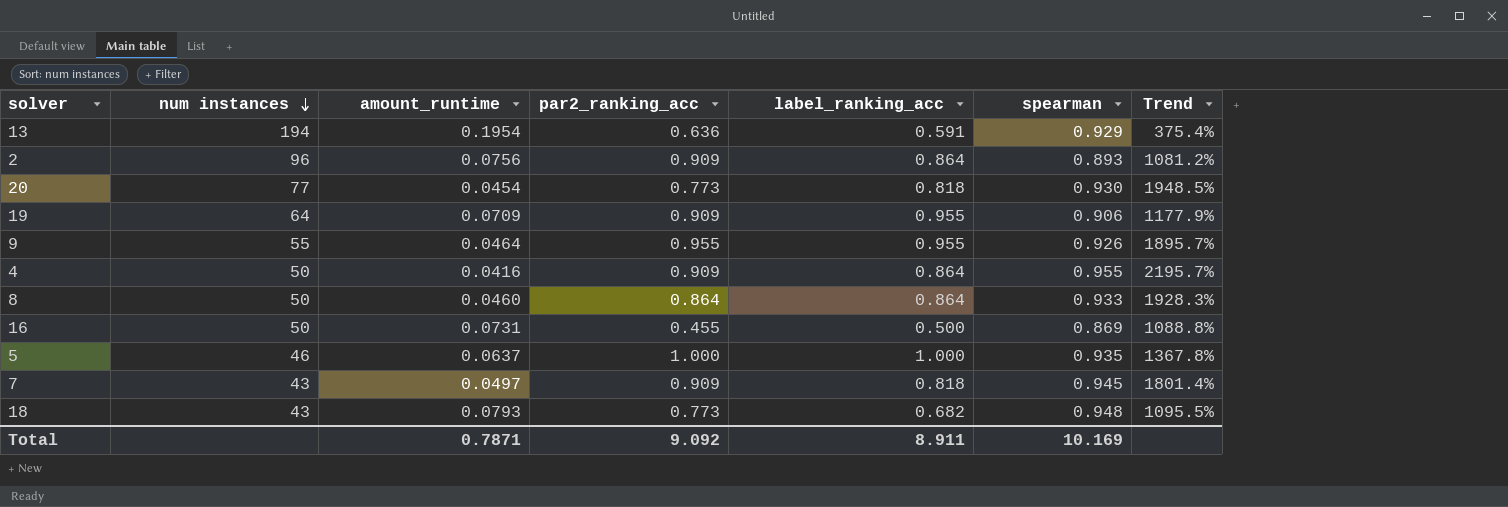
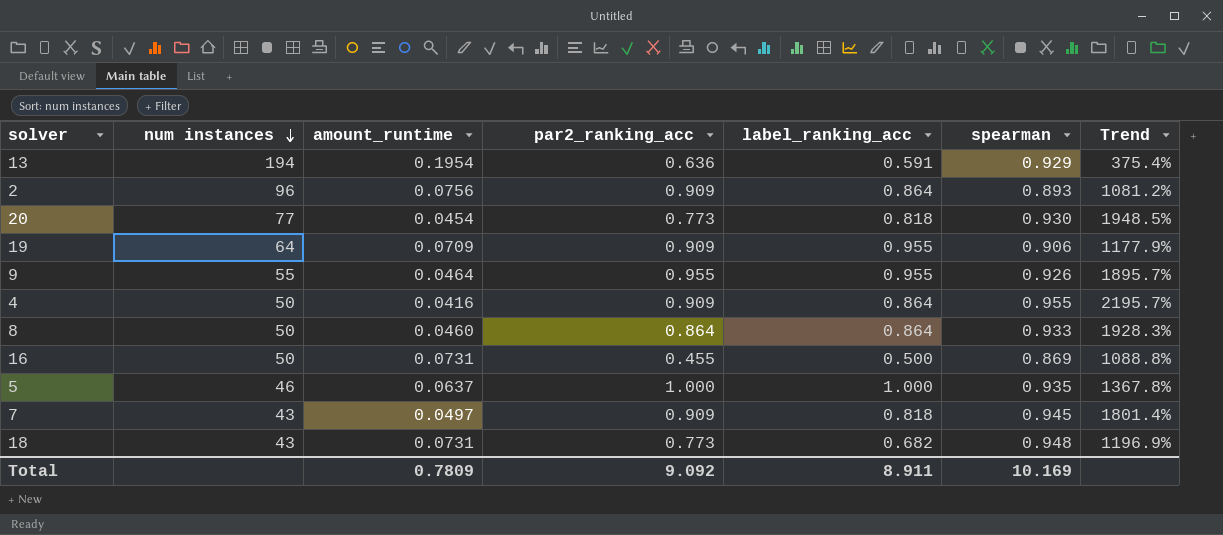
18 | amount_runtime: 0.0793 -> 0.0731
18 | Trend: 1095.5% -> 1196.9%
Total | amount_runtime: 0.7871 -> 0.7809

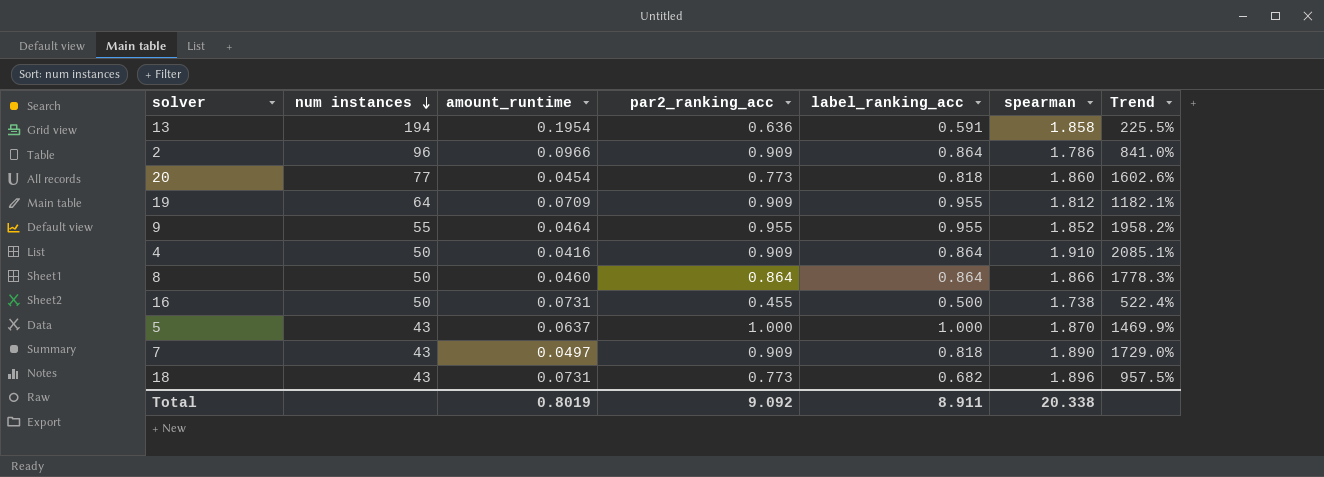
column Trend | formula: ([spearman] - [amount_runtime]) / [amount_runtime] -> ([par2_ranking_acc] - [amount_runtime]) / [amount_runtime]
13 | spearman: 0.929 -> 1.858
2 | amount_runtime: 0.0756 -> 0.0966
2 | spearman: 0.893 -> 1.786
20 | spearman: 0.930 -> 1.860
19 | spearman: 0.906 -> 1.812
9 | spearman: 0.926 -> 1.852
4 | spearman: 0.955 -> 1.910
8 | spearman: 0.933 -> 1.866
16 | spearman: 0.869 -> 1.738
5 | num instances: 46 -> 43
5 | spearman: 0.935 -> 1.870
7 | spearman: 0.945 -> 1.890
18 | spearman: 0.948 -> 1.896
Total | amount_runtime: 0.7809 -> 0.8019
Total | spearman: 10.169 -> 20.338

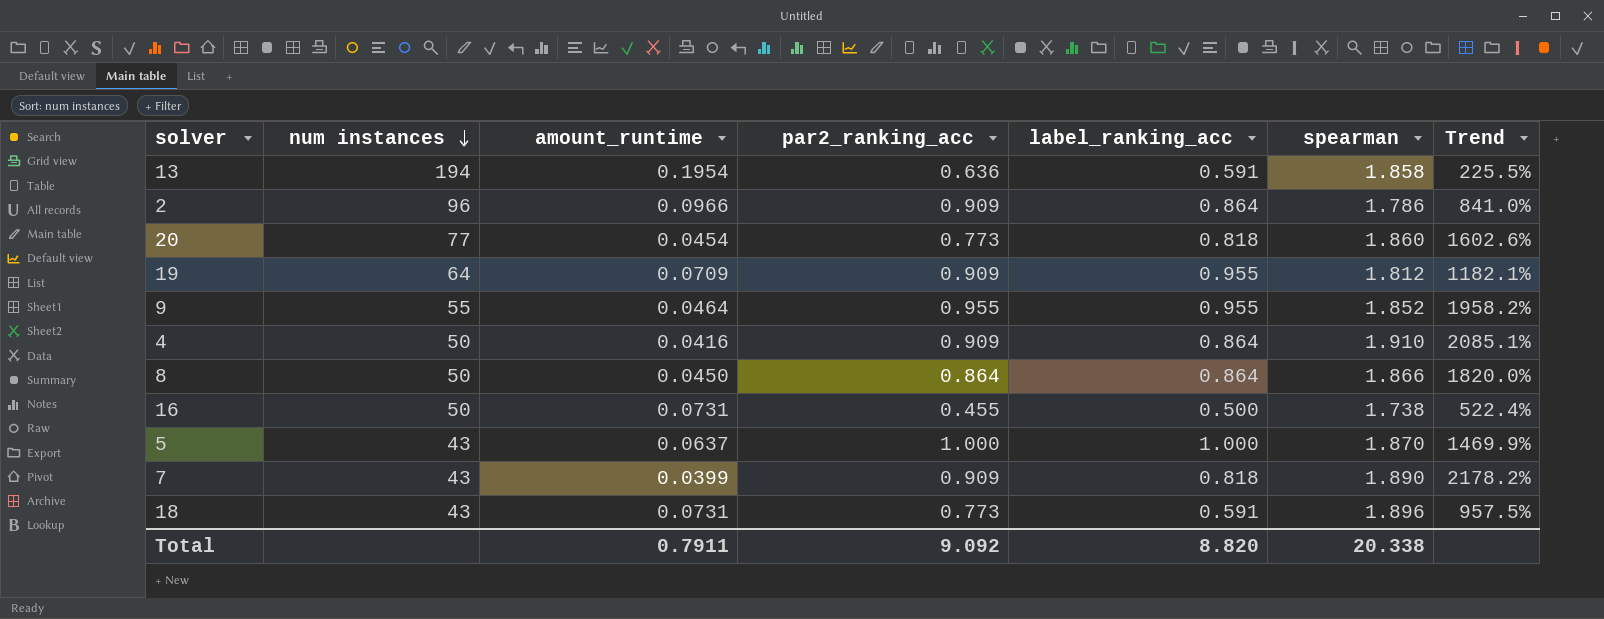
8 | amount_runtime: 0.0460 -> 0.0450
8 | Trend: 1778.3% -> 1820.0%
7 | amount_runtime: 0.0497 -> 0.0399
7 | Trend: 1729.0% -> 2178.2%
18 | label_ranking_acc: 0.682 -> 0.591
Total | amount_runtime: 0.8019 -> 0.7911
Total | label_ranking_acc: 8.911 -> 8.820

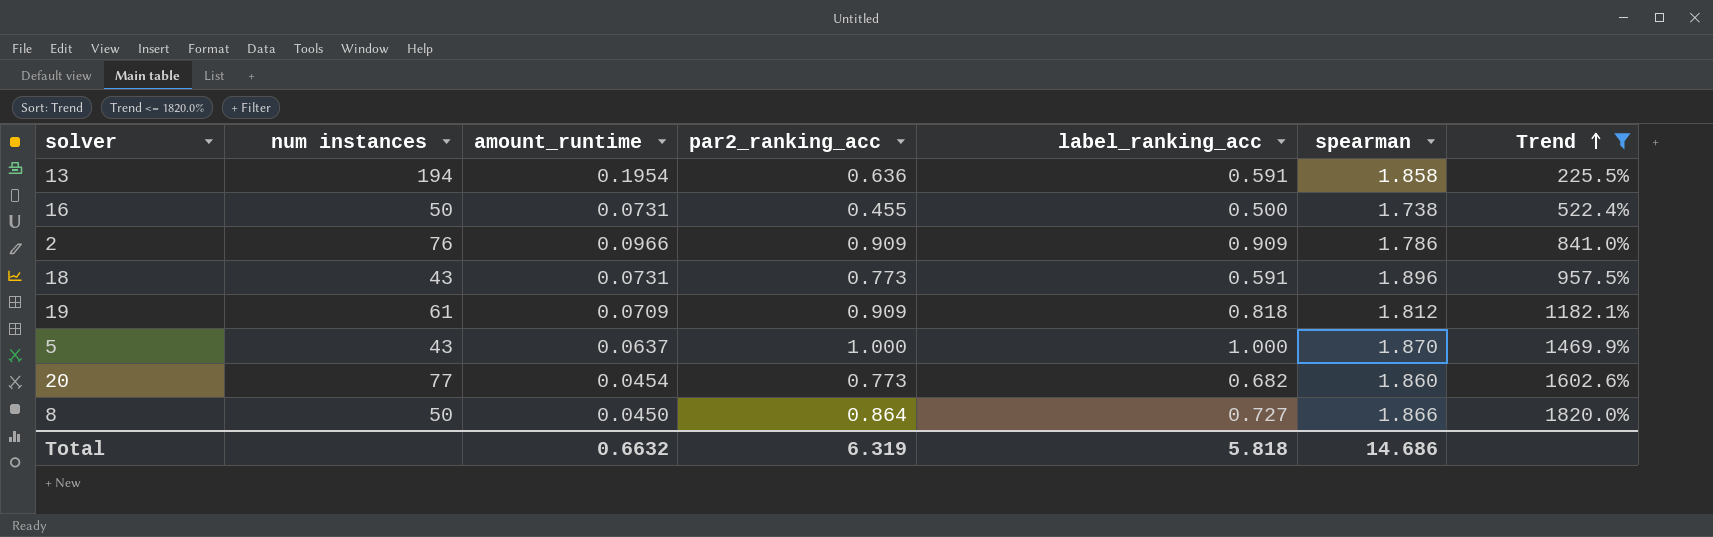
filter: none -> Trend <= 1820.0%
row order: num instances descending -> Trend ascending
2 | num instances: 96 -> 76
2 | label_ranking_acc: 0.864 -> 0.909
19 | num instances: 64 -> 61
19 | label_ranking_acc: 0.955 -> 0.818
20 | label_ranking_acc: 0.818 -> 0.682
8 | label_ranking_acc: 0.864 -> 0.727
Total | amount_runtime: 0.7911 -> 0.6632
Total | par2_ranking_acc: 9.092 -> 6.319
Total | label_ranking_acc: 8.820 -> 5.818
Total | spearman: 20.338 -> 14.686

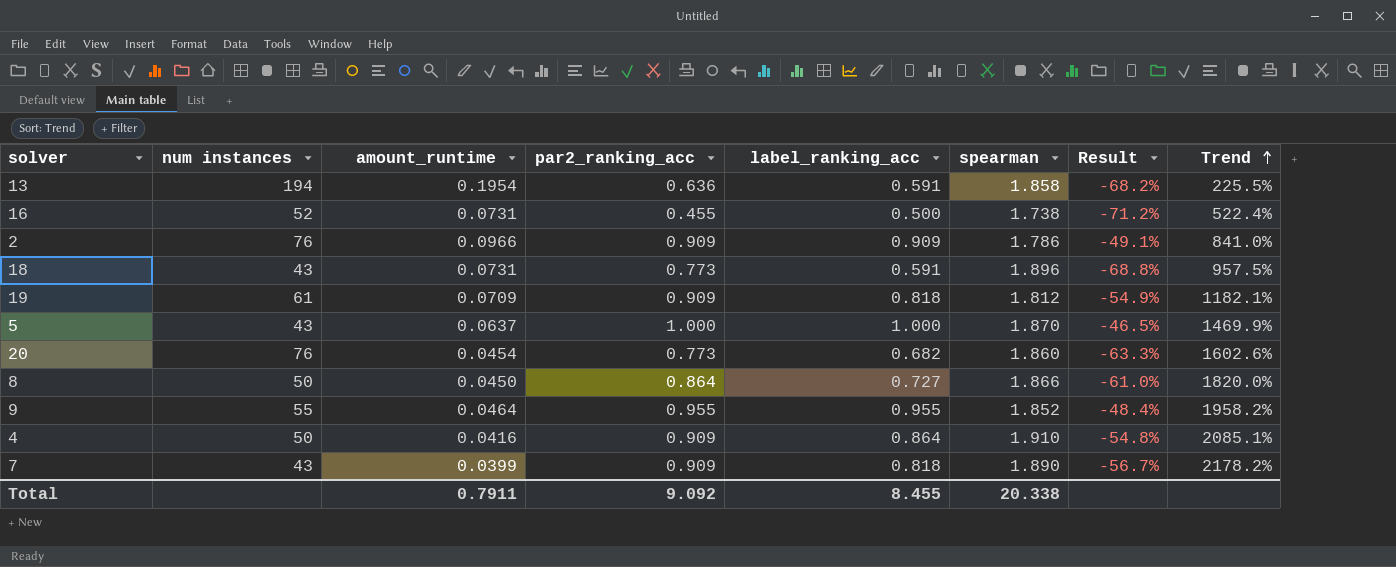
filter: Trend <= 1820.0% -> none
column Result | formula: none -> ([label_ranking_acc] - [spearman]) / [spearman]
16 | num instances: 50 -> 52
20 | num instances: 77 -> 76
Total | amount_runtime: 0.6632 -> 0.7911
Total | par2_ranking_acc: 6.319 -> 9.092
Total | label_ranking_acc: 5.818 -> 8.455
Total | spearman: 14.686 -> 20.338

